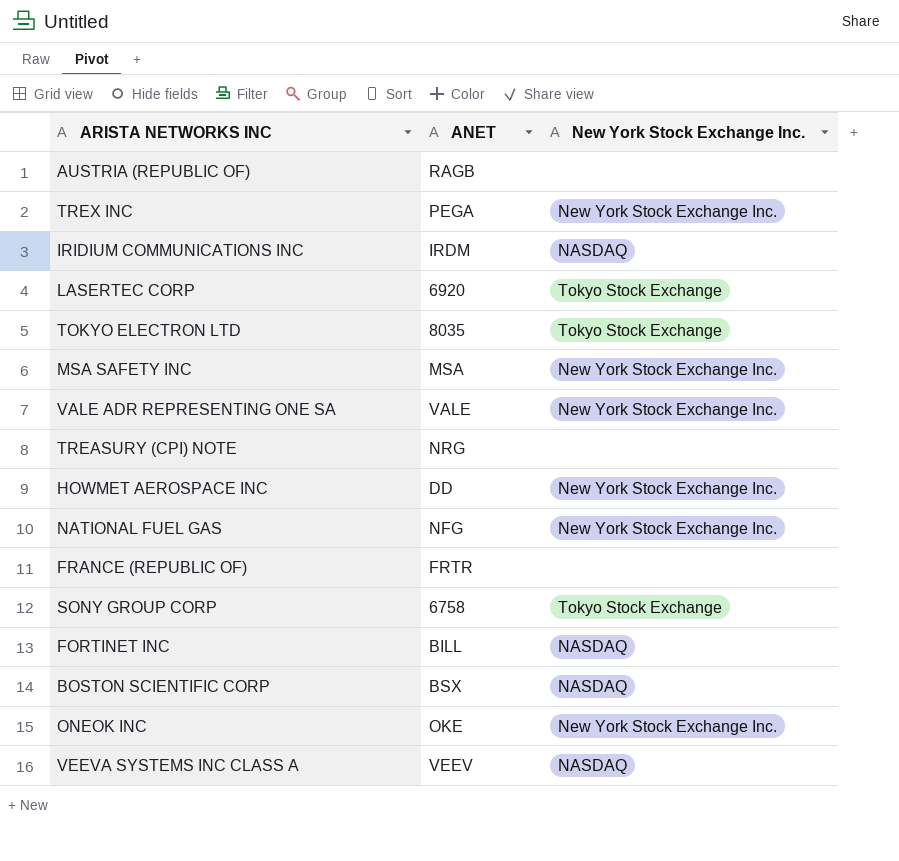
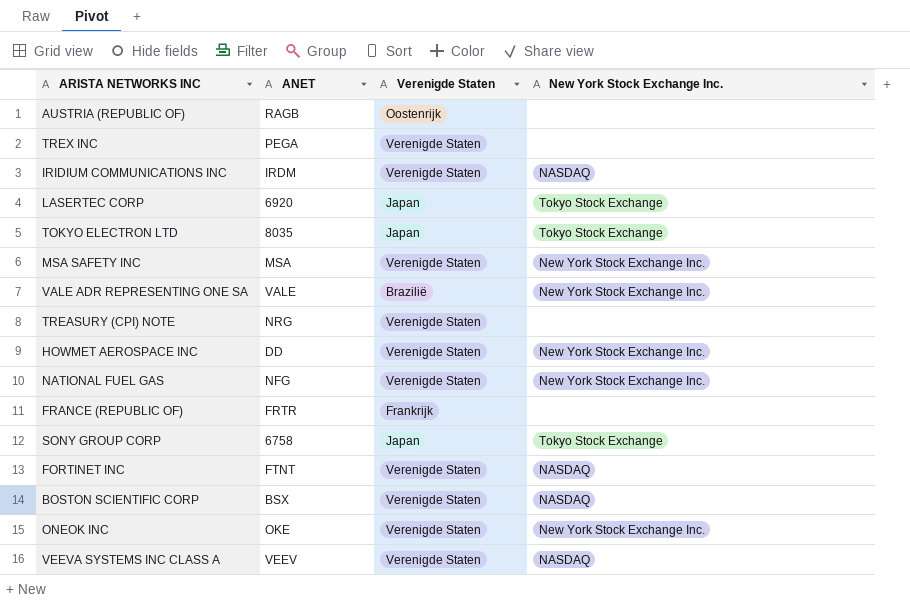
column Verenigde Staten | position: none -> 3
TREX INC | New York Stock Exchange Inc.: New York Stock Exchange Inc. -> none
FORTINET INC | ANET: BILL -> FTNT

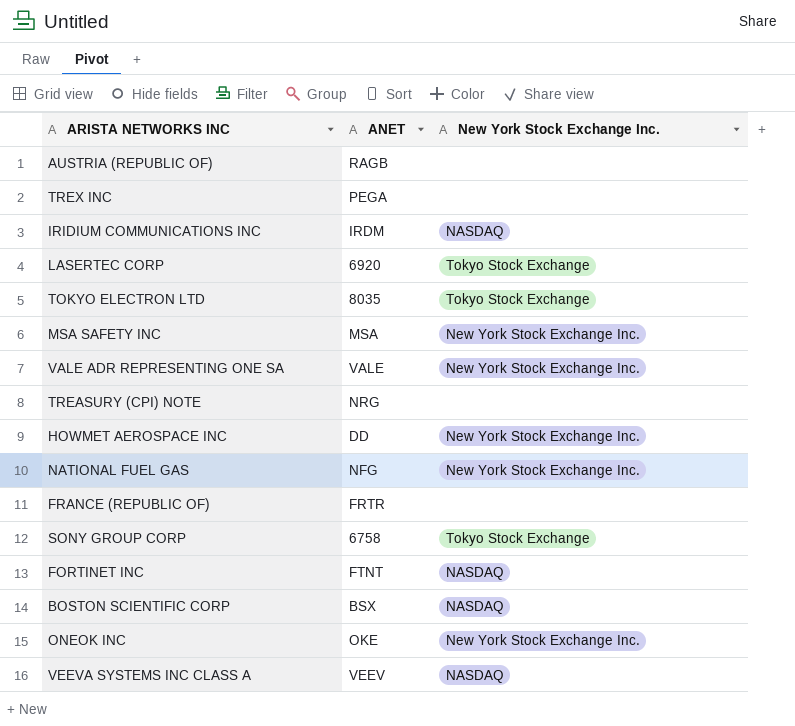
column Verenigde Staten | position: 3 -> none

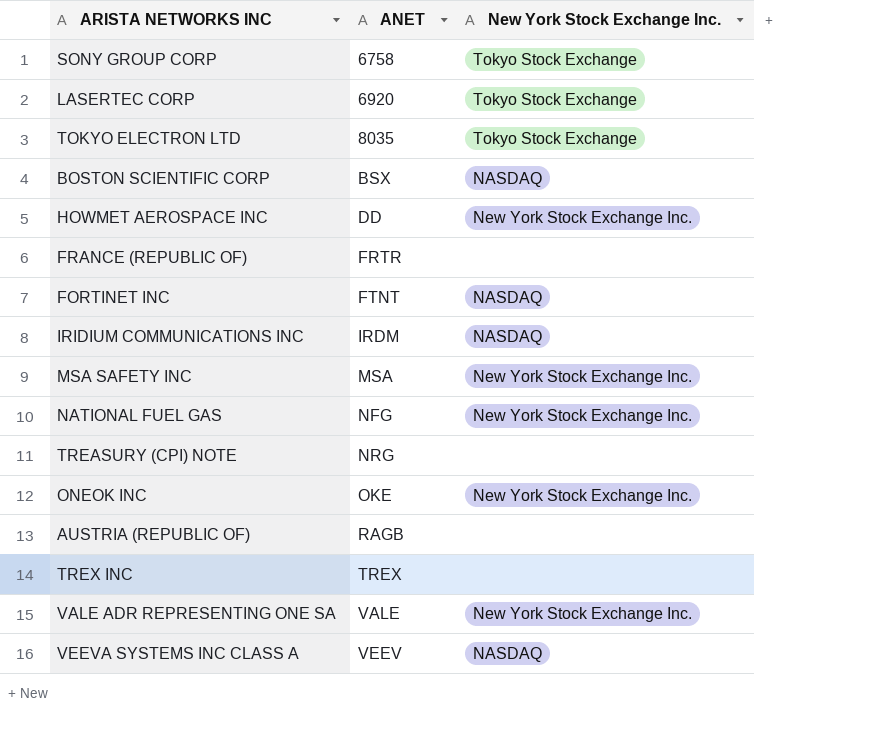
row order: none -> ANET ascending
TREX INC | ANET: PEGA -> TREX

